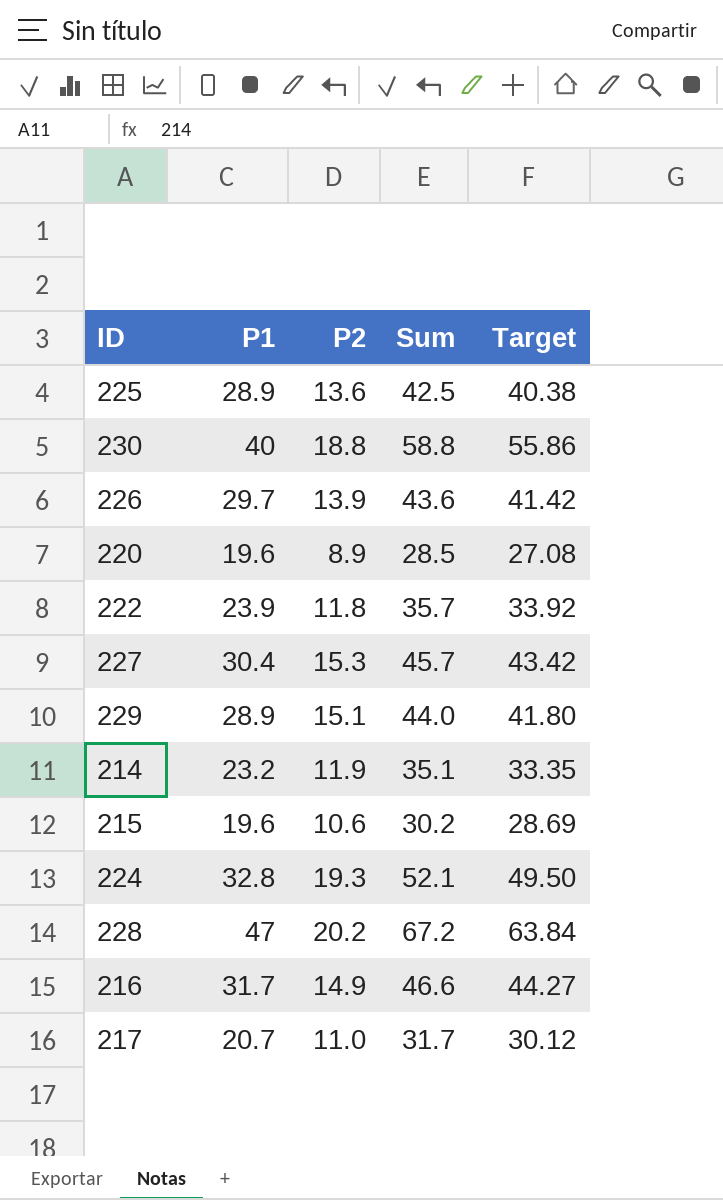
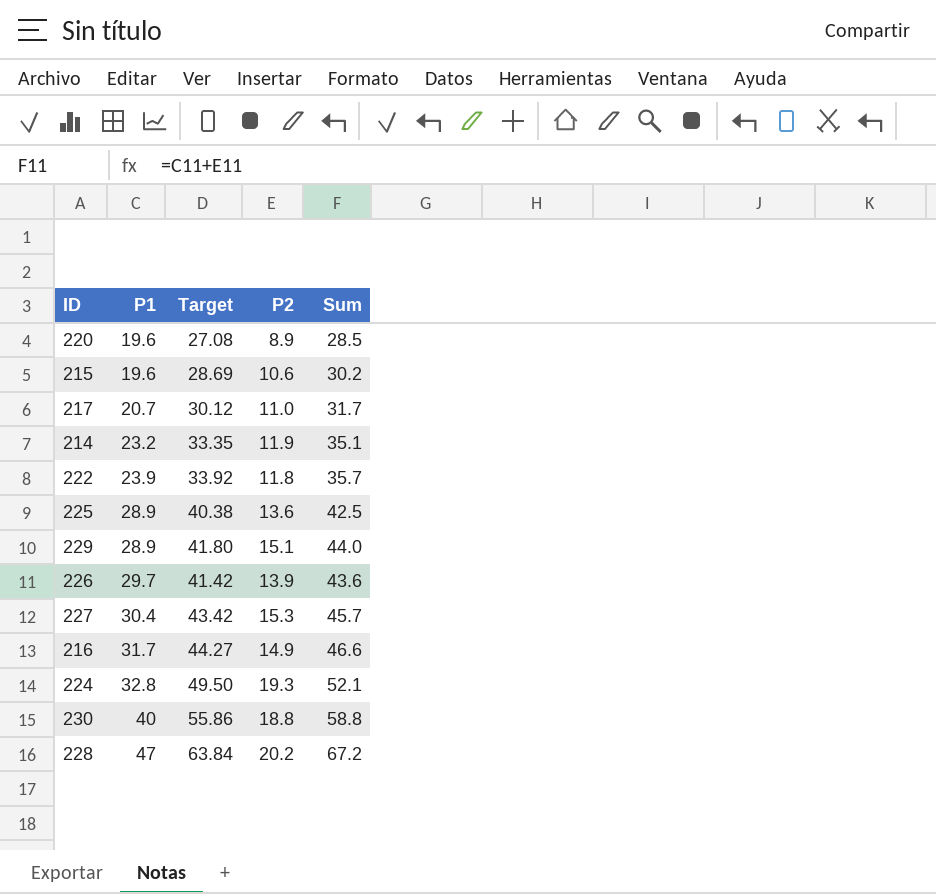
row order: none -> P1 ascending
column Target | position: 5 -> 3

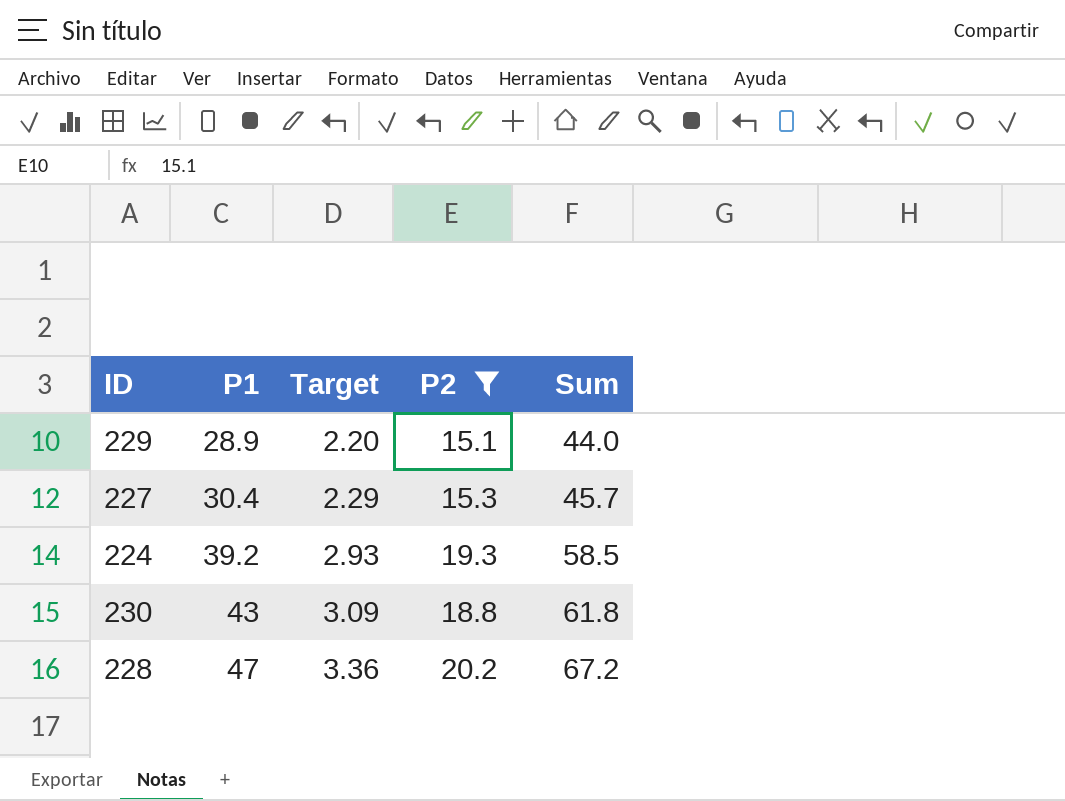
filter: none -> P2 >= 15.1
column Target | formula: [Sum] * 0.95 -> [Sum] * 0.05
224 | P1: 32.8 -> 39.2
224 | Sum: 52.1 -> 58.5
230 | P1: 40 -> 43
230 | Sum: 58.8 -> 61.8

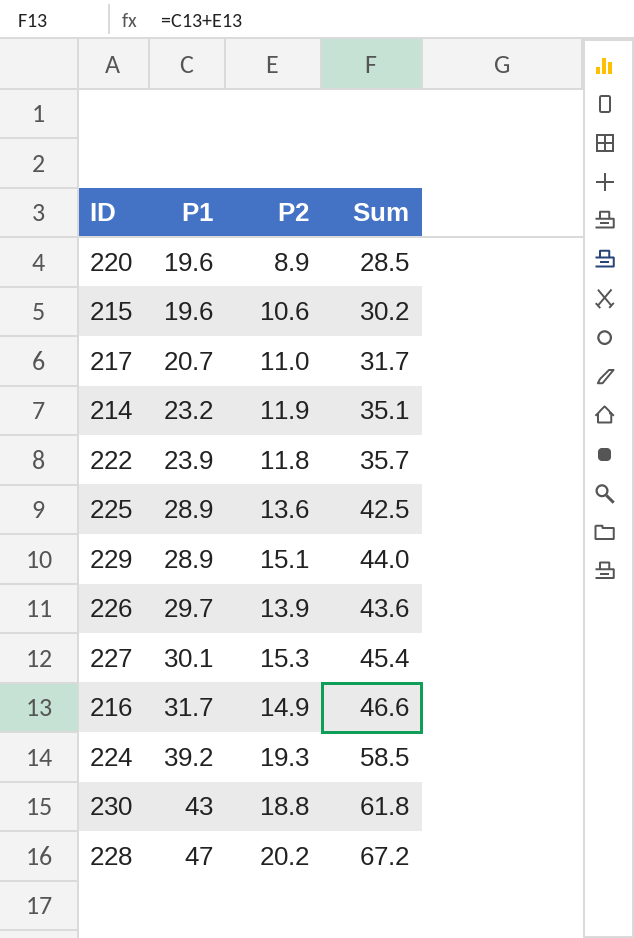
filter: P2 >= 15.1 -> none
column Target | formula: [Sum] * 0.05 -> none
227 | P1: 30.4 -> 30.1
227 | Sum: 45.7 -> 45.4

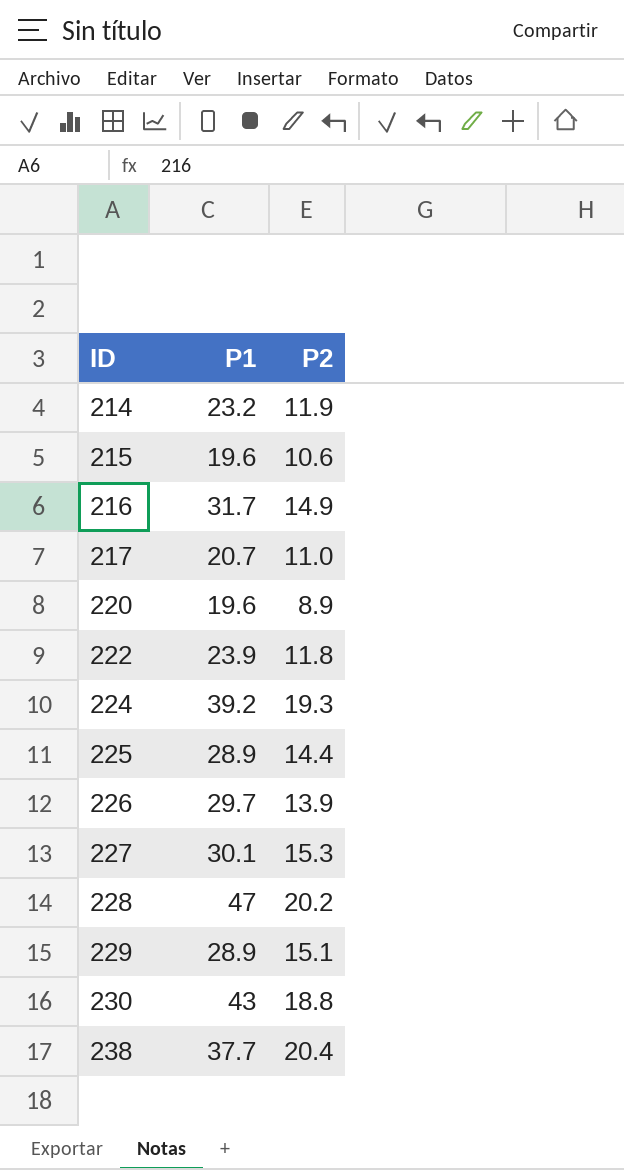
row order: P1 ascending -> ID ascending
column Sum | formula: [P1] + [P2] -> none
225 | P2: 13.6 -> 14.4
row 238: none -> 37.7 | 20.4

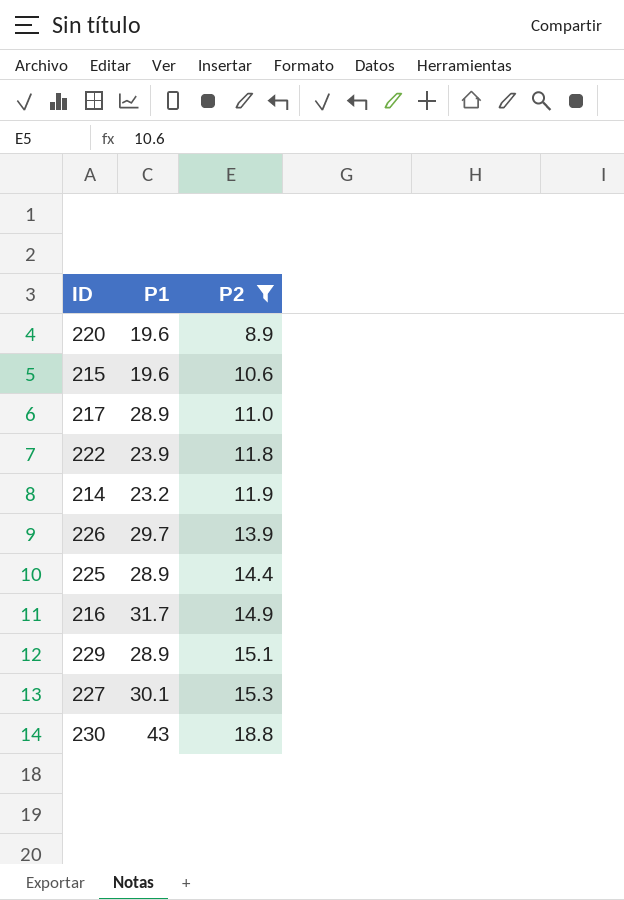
filter: none -> P2 <= 18.8
row order: ID ascending -> P2 ascending
217 | P1: 20.7 -> 28.9

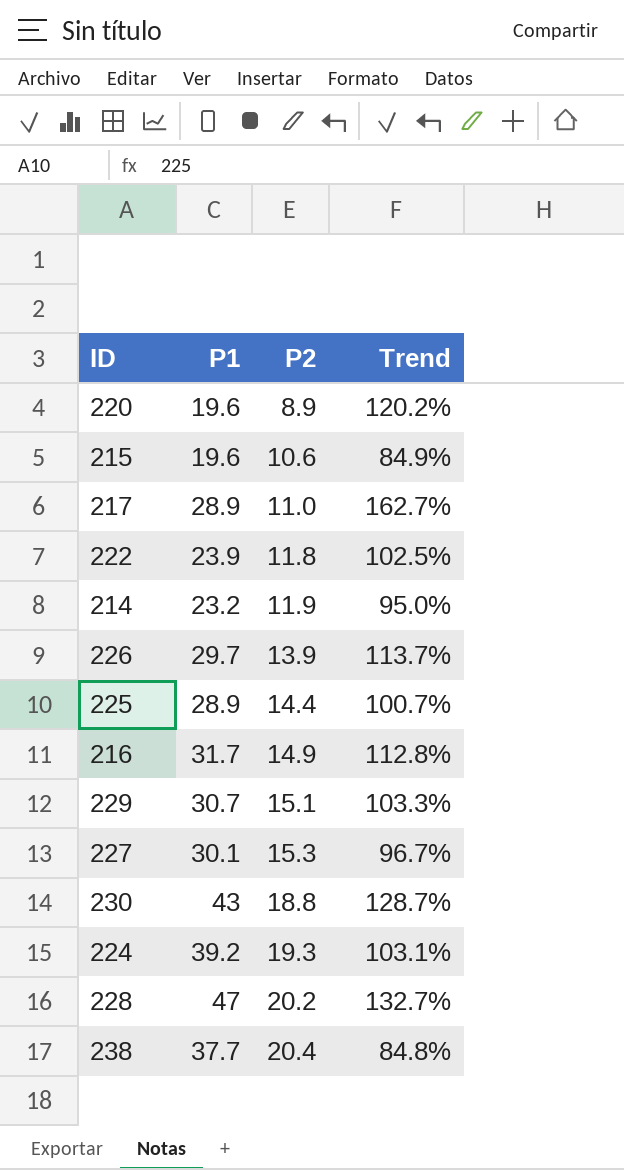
filter: P2 <= 18.8 -> none
column Trend | formula: none -> ([P1] - [P2]) / [P2]
229 | P1: 28.9 -> 30.7

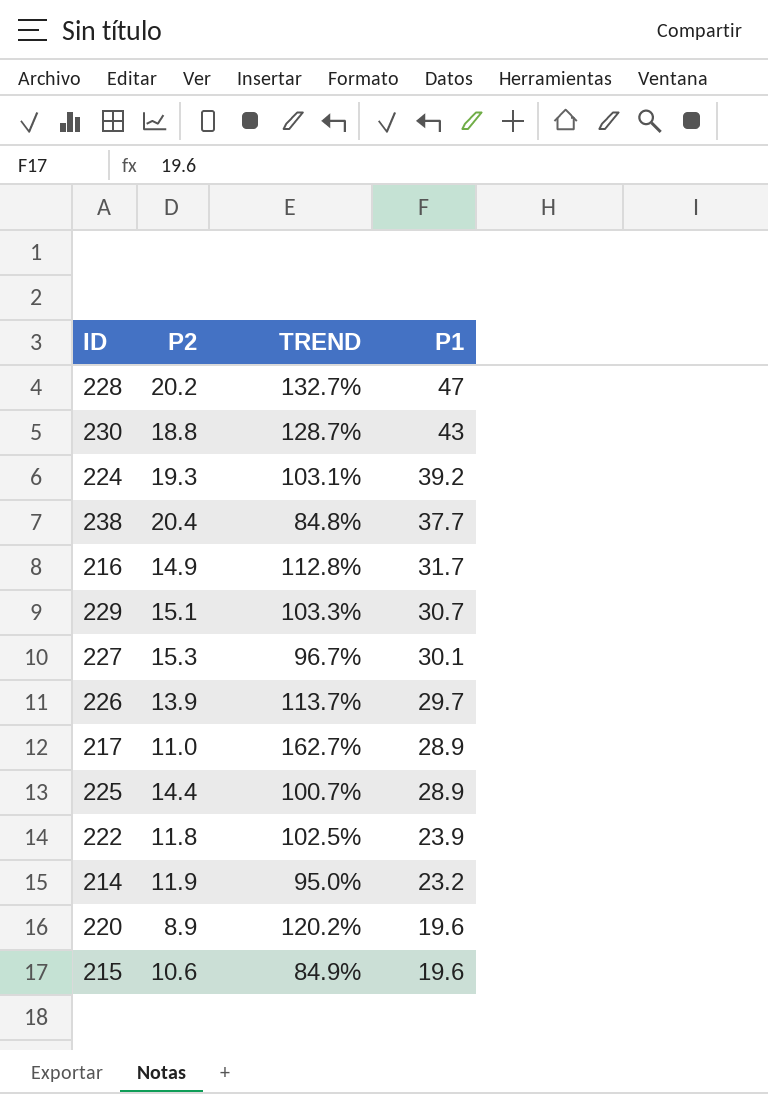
row order: P2 ascending -> P1 descending
column name: Trend -> TREND
column P1 | position: 2 -> 4

